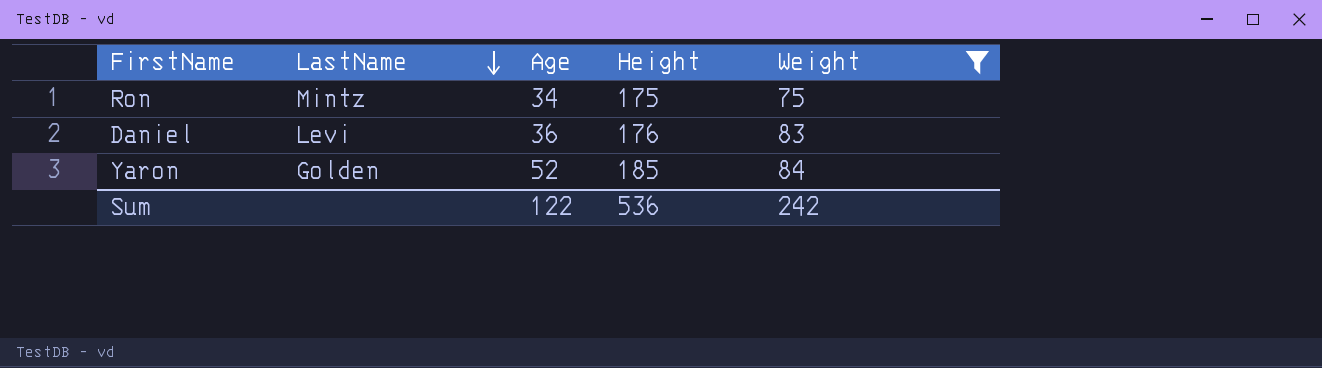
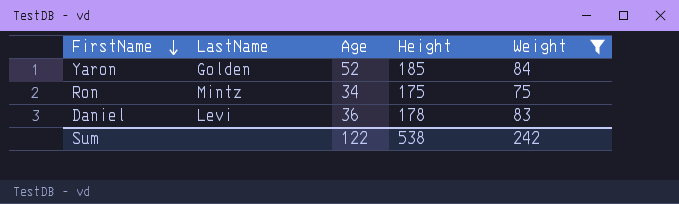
row order: LastName descending -> FirstName descending
Daniel | Height: 176 -> 178
Sum | Height: 536 -> 538

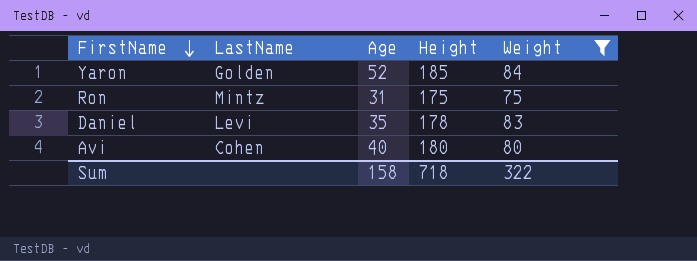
Ron | Age: 34 -> 31
Daniel | Age: 36 -> 35
row Avi: none -> Cohen | 40 | 180 | 80
Sum | Age: 122 -> 158
Sum | Height: 538 -> 718
Sum | Weight: 242 -> 322

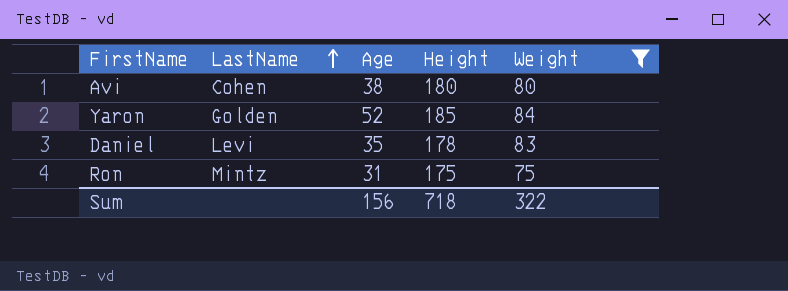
row order: FirstName descending -> LastName ascending
Avi | Age: 40 -> 38
Sum | Age: 158 -> 156

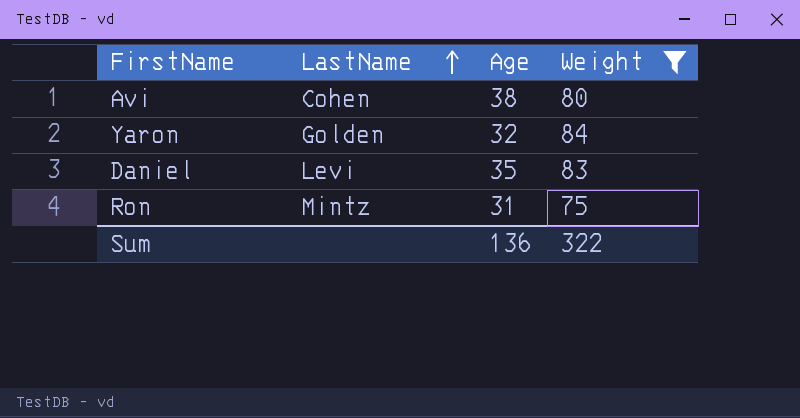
column Height | position: 4 -> none
Yaron | Age: 52 -> 32
Sum | Age: 156 -> 136

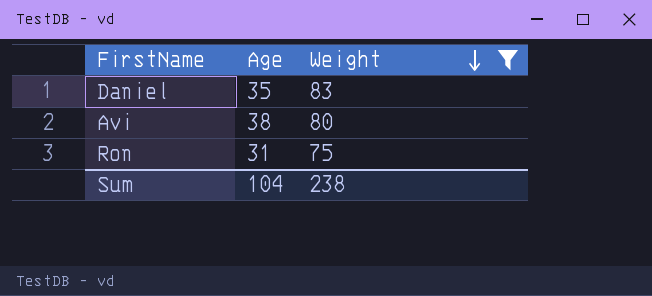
row order: LastName ascending -> Weight descending
column LastName | position: 2 -> none
row Yaron: Golden | 32 | 84 -> none
Sum | Age: 136 -> 104
Sum | Weight: 322 -> 238

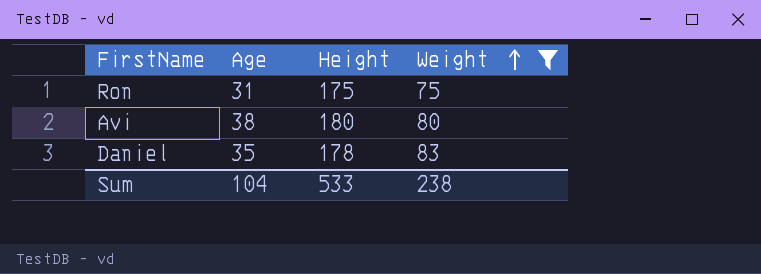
row order: Weight descending -> Weight ascending
column Height | position: none -> 3

